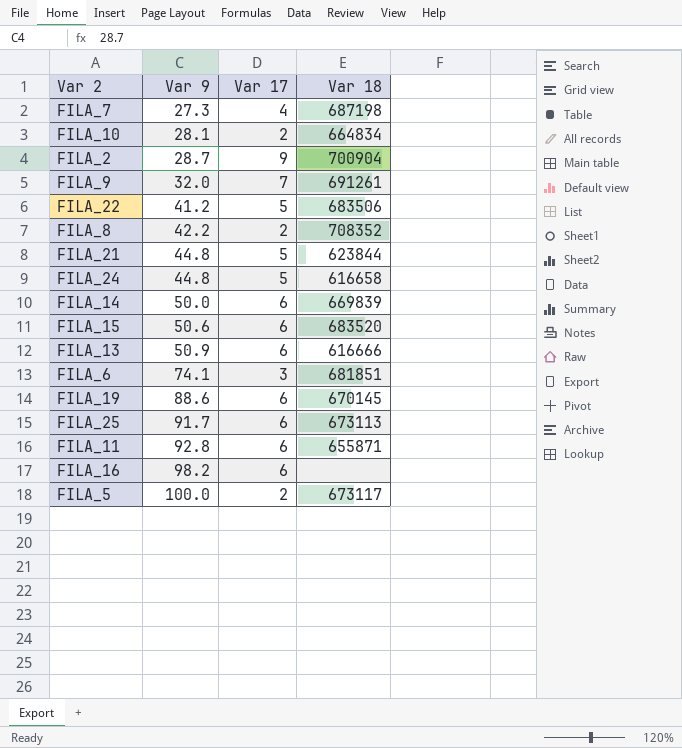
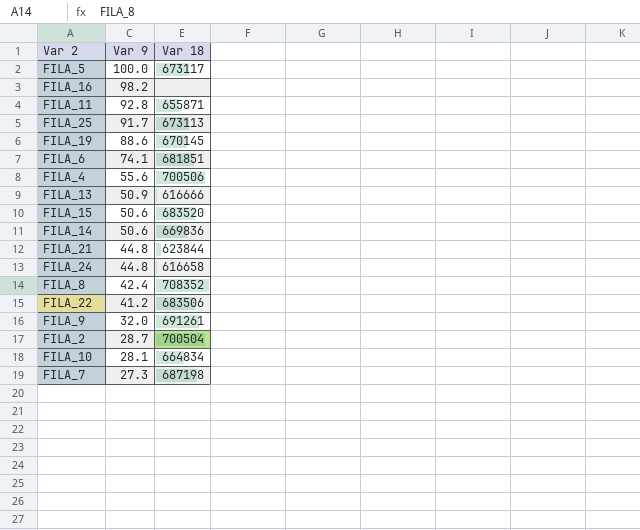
row order: Var 9 ascending -> Var 9 descending
column Var 17 | position: 3 -> none
row FILA_4: none -> 55.6 | 700506
FILA_14 | Var 9: 50.0 -> 50.6
FILA_14 | Var 18: 669839 -> 669836
FILA_8 | Var 9: 42.2 -> 42.4
FILA_2 | Var 18: 700904 -> 700504

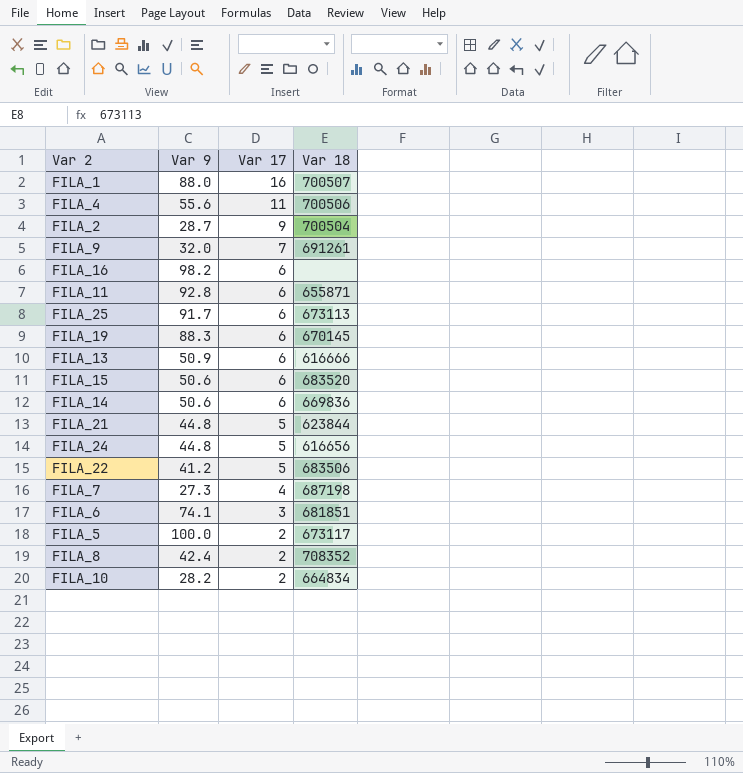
row order: Var 9 descending -> Var 17 descending
column Var 17 | position: none -> 3
row FILA_1: none -> 88.0 | 16 | 700507
FILA_19 | Var 9: 88.6 -> 88.3
FILA_24 | Var 18: 616658 -> 616656
FILA_10 | Var 9: 28.1 -> 28.2

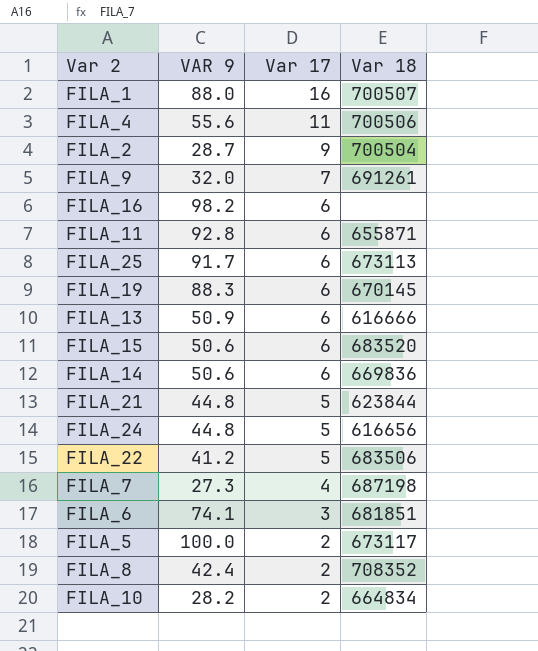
column name: Var 9 -> VAR 9

